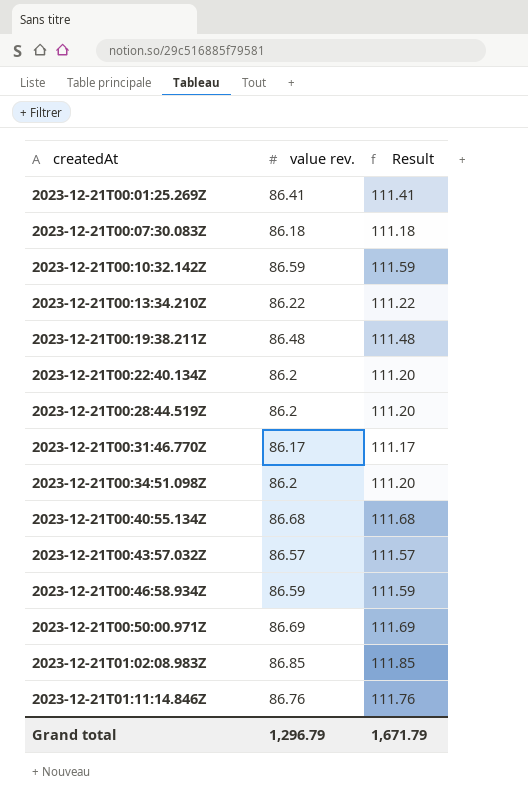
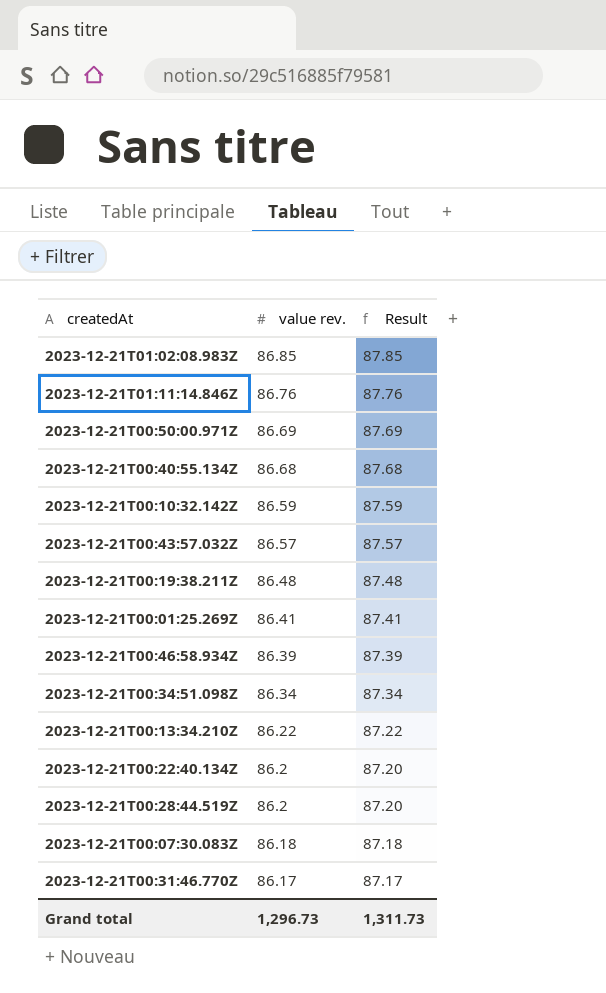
row order: createdAt ascending -> value rev. descending
column Result | formula: [value rev.] + 25 -> [value rev.] + 1
2023-12-21T00:46:58.934Z | value rev.: 86.59 -> 86.39
2023-12-21T00:34:51.098Z | value rev.: 86.2 -> 86.34
Grand total | value rev.: 1,296.79 -> 1,296.73
Grand total | Result: 1,671.79 -> 1,311.73

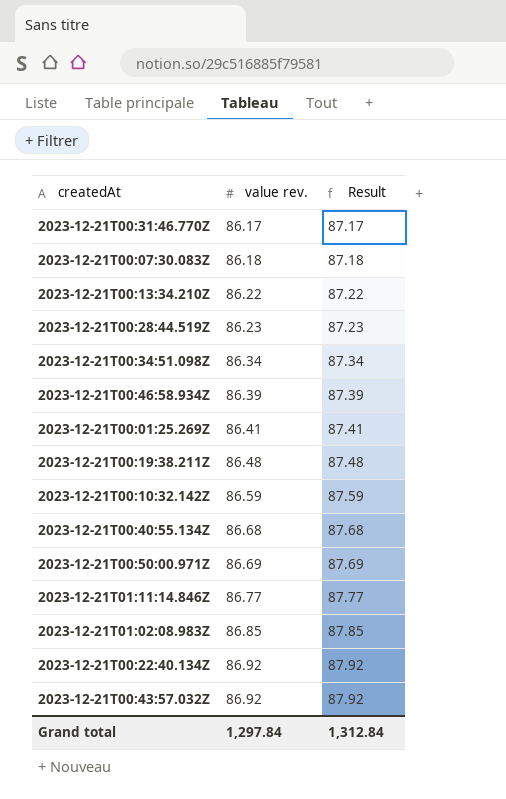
row order: value rev. descending -> value rev. ascending
2023-12-21T00:28:44.519Z | value rev.: 86.2 -> 86.23
2023-12-21T00:28:44.519Z | Result: 87.20 -> 87.23
2023-12-21T01:11:14.846Z | value rev.: 86.76 -> 86.77
2023-12-21T01:11:14.846Z | Result: 87.76 -> 87.77
2023-12-21T00:22:40.134Z | value rev.: 86.2 -> 86.92
2023-12-21T00:22:40.134Z | Result: 87.20 -> 87.92
2023-12-21T00:43:57.032Z | value rev.: 86.57 -> 86.92
2023-12-21T00:43:57.032Z | Result: 87.57 -> 87.92
Grand total | value rev.: 1,296.73 -> 1,297.84
Grand total | Result: 1,311.73 -> 1,312.84

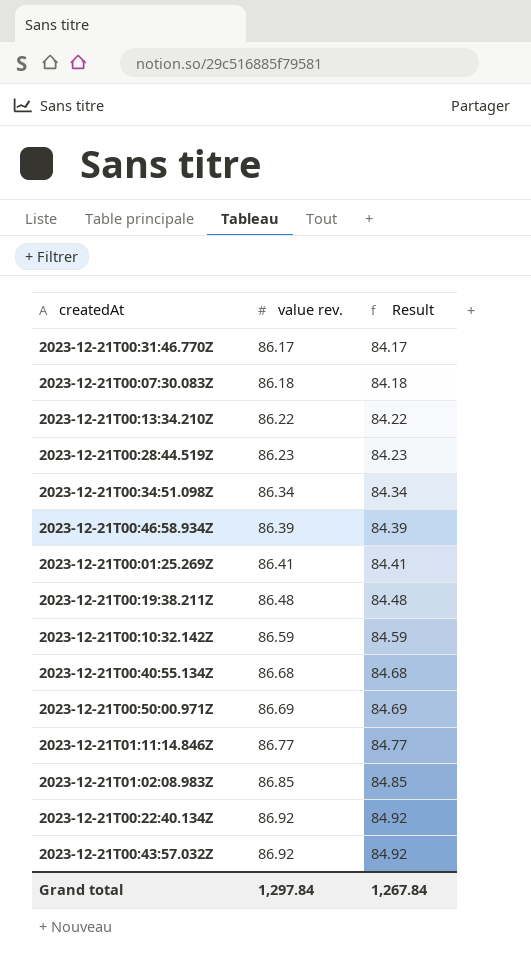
column Result | formula: [value rev.] + 1 -> [value rev.] - 2
Grand total | Result: 1,312.84 -> 1,267.84

